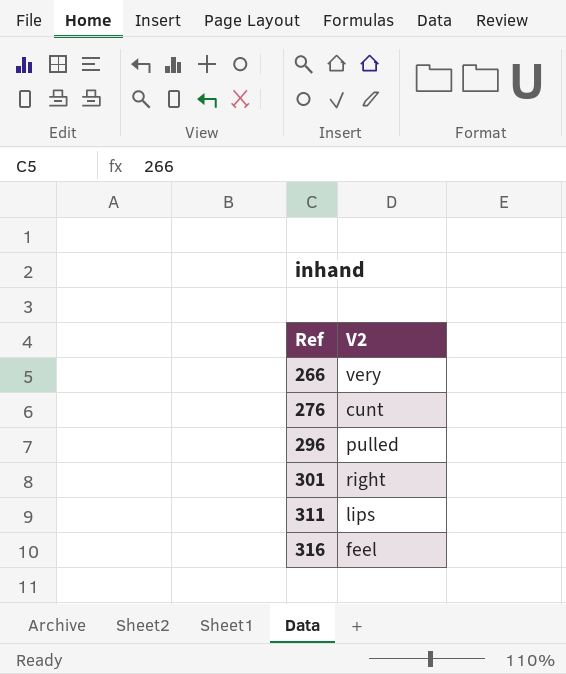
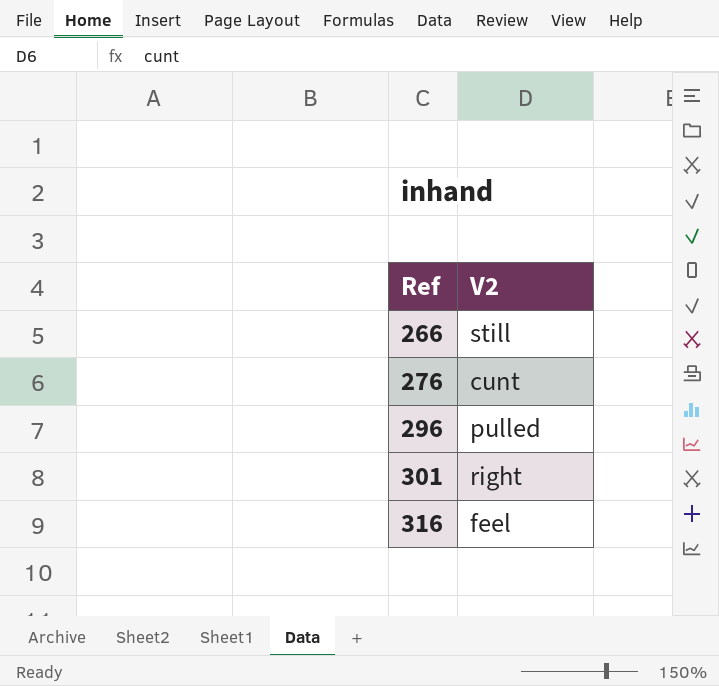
row 311: lips -> none
266 | V2: very -> still

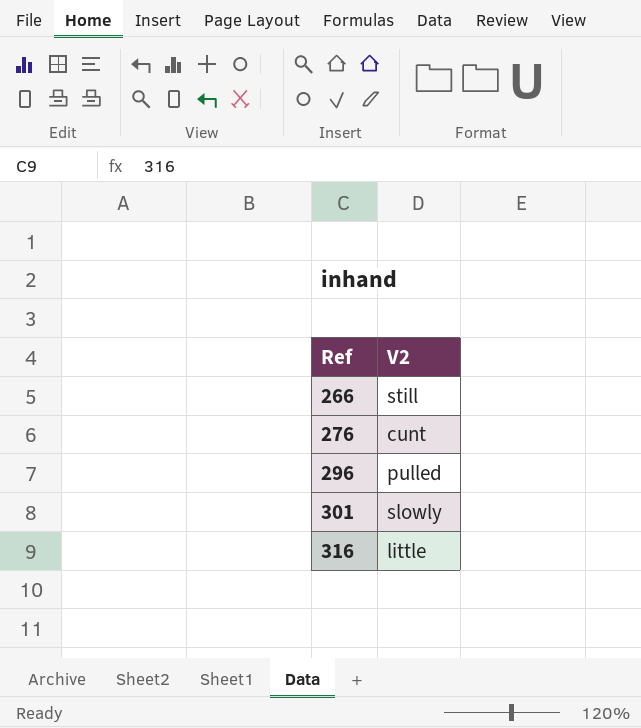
301 | V2: right -> slowly
316 | V2: feel -> little

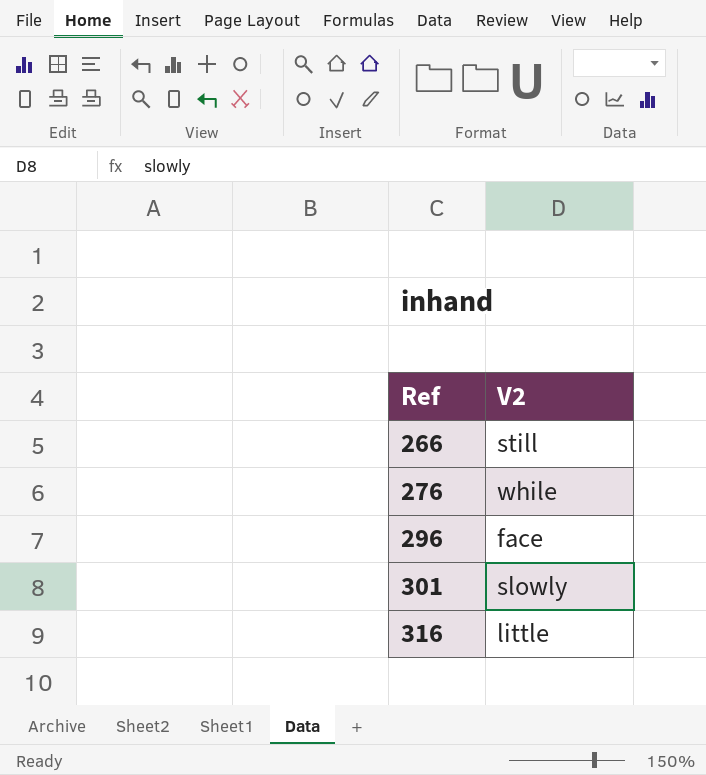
276 | V2: cunt -> while
296 | V2: pulled -> face

